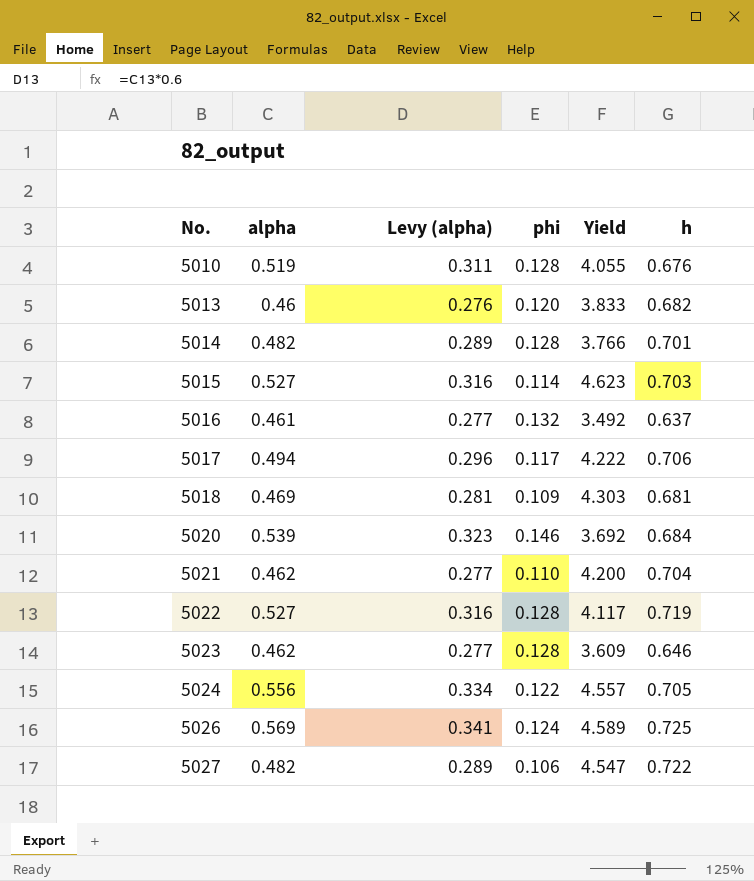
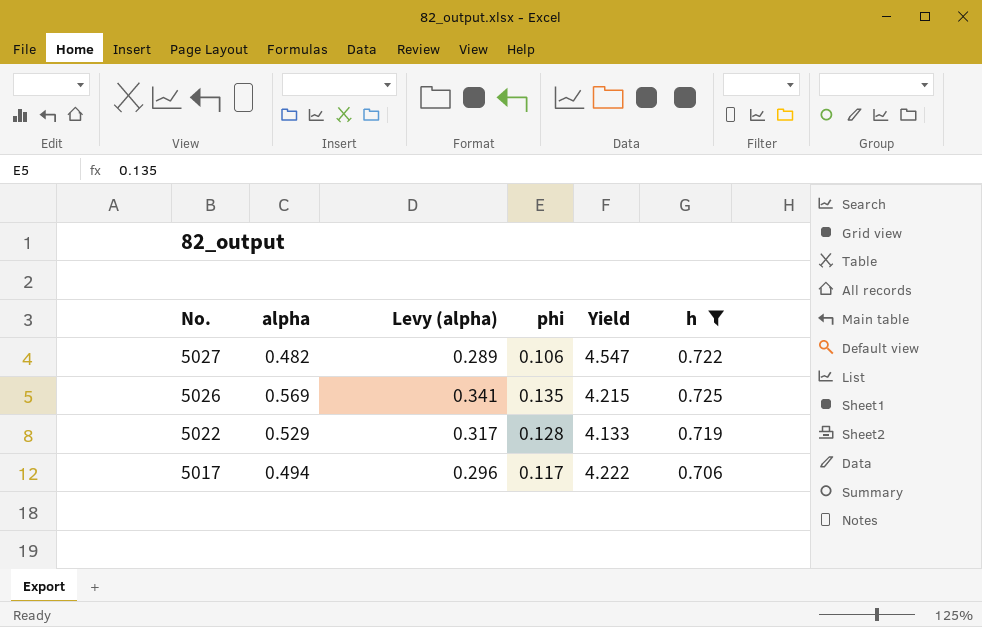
filter: none -> h >= 0.706
row order: No. ascending -> No. descending
5026 | phi: 0.124 -> 0.135
5026 | Yield: 4.589 -> 4.215
5022 | alpha: 0.527 -> 0.529
5022 | Levy (alpha): 0.316 -> 0.317
5022 | Yield: 4.117 -> 4.133

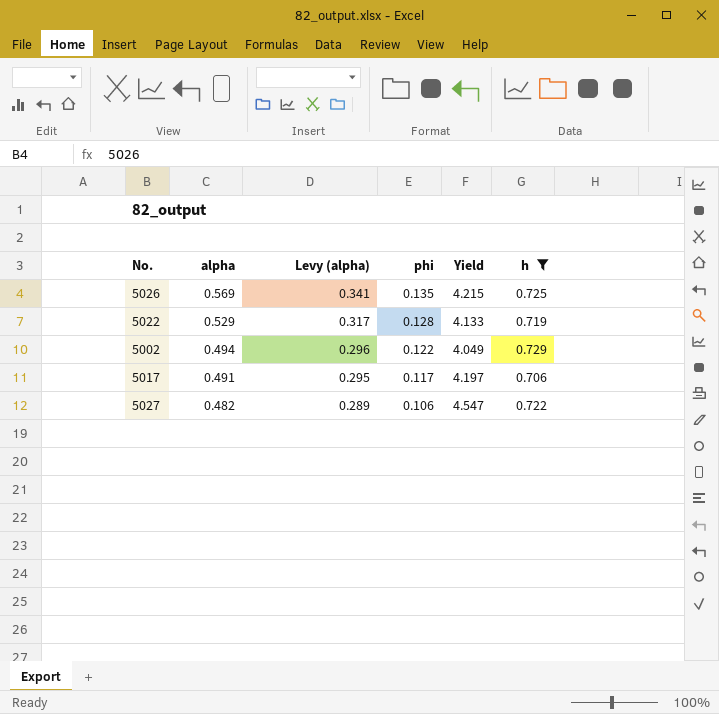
row order: No. descending -> alpha descending
row 5002: none -> 0.494 | 0.296 | 0.122 | 4.049 | 0.729
5017 | alpha: 0.494 -> 0.491
5017 | Levy (alpha): 0.296 -> 0.295
5017 | Yield: 4.222 -> 4.197

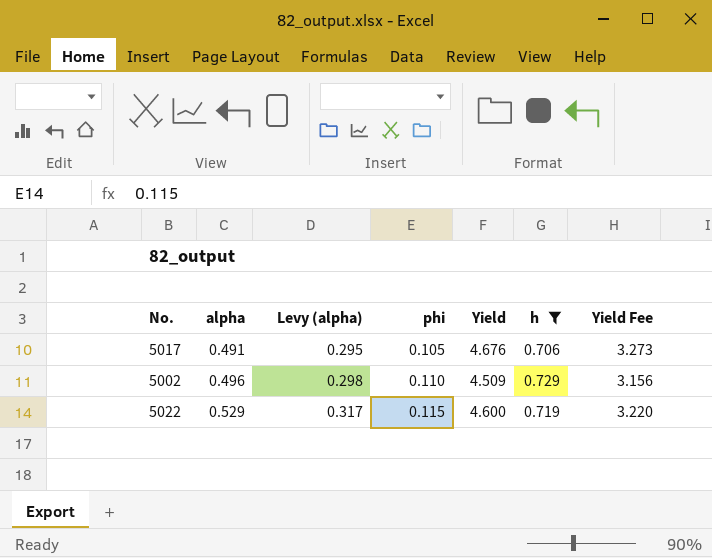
row order: alpha descending -> alpha ascending
column Yield Fee | formula: none -> [Yield] * 0.7
row 5026: 0.569 | 0.341 | 0.135 | 4.215 | 0.725 -> none
row 5027: 0.482 | 0.289 | 0.106 | 4.547 | 0.722 -> none
5017 | phi: 0.117 -> 0.105
5017 | Yield: 4.197 -> 4.676
5002 | alpha: 0.494 -> 0.496
5002 | Levy (alpha): 0.296 -> 0.298
5002 | phi: 0.122 -> 0.110
5002 | Yield: 4.049 -> 4.509
5022 | phi: 0.128 -> 0.115
5022 | Yield: 4.133 -> 4.600

